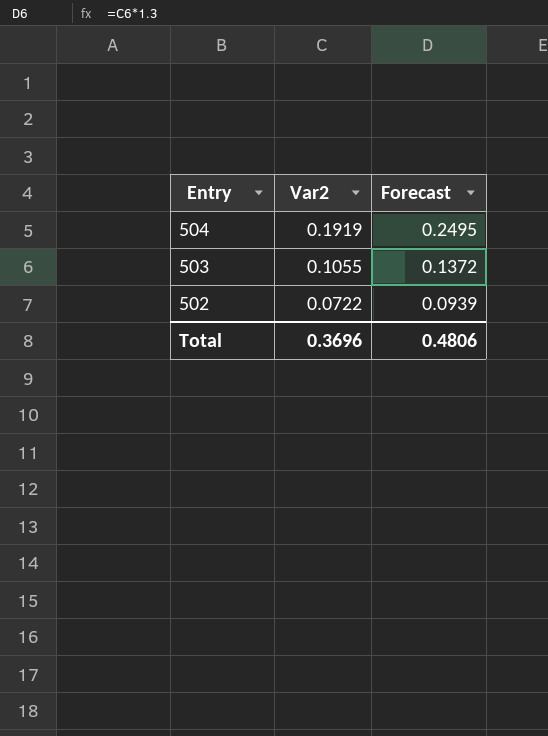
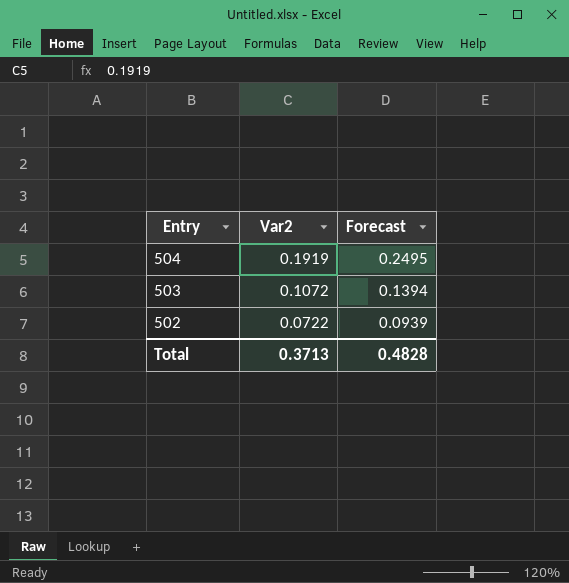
503 | Var2: 0.1055 -> 0.1072
503 | Forecast: 0.1372 -> 0.1394
Total | Var2: 0.3696 -> 0.3713
Total | Forecast: 0.4806 -> 0.4828

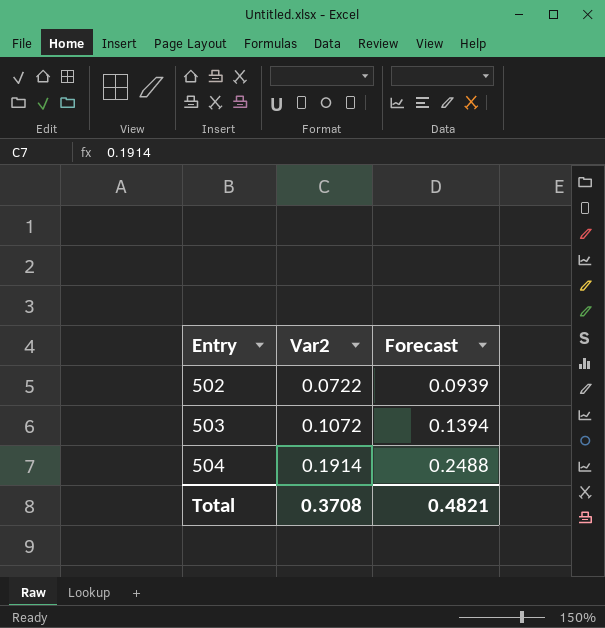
row order: Entry descending -> Entry ascending
504 | Var2: 0.1919 -> 0.1914
504 | Forecast: 0.2495 -> 0.2488
Total | Var2: 0.3713 -> 0.3708
Total | Forecast: 0.4828 -> 0.4821

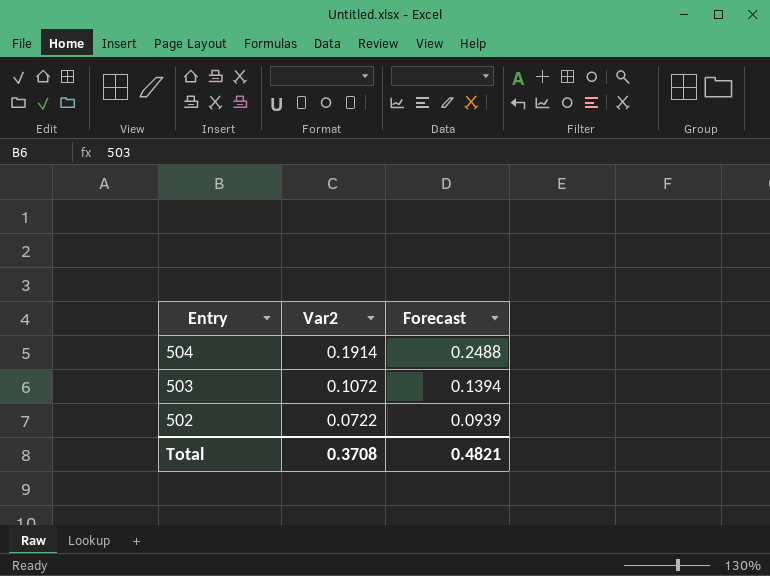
row order: Entry ascending -> Entry descending

